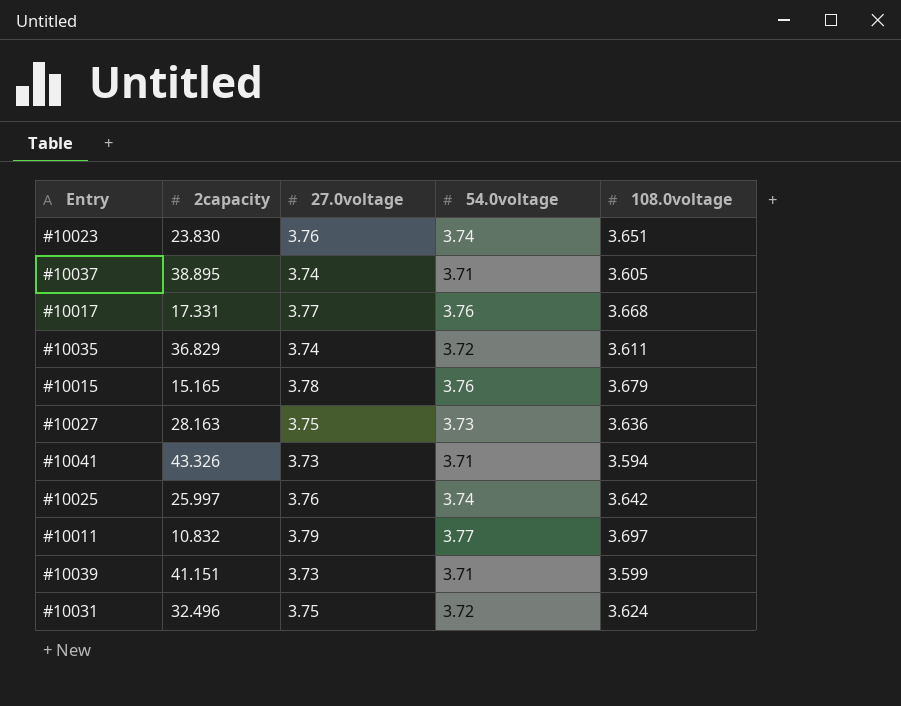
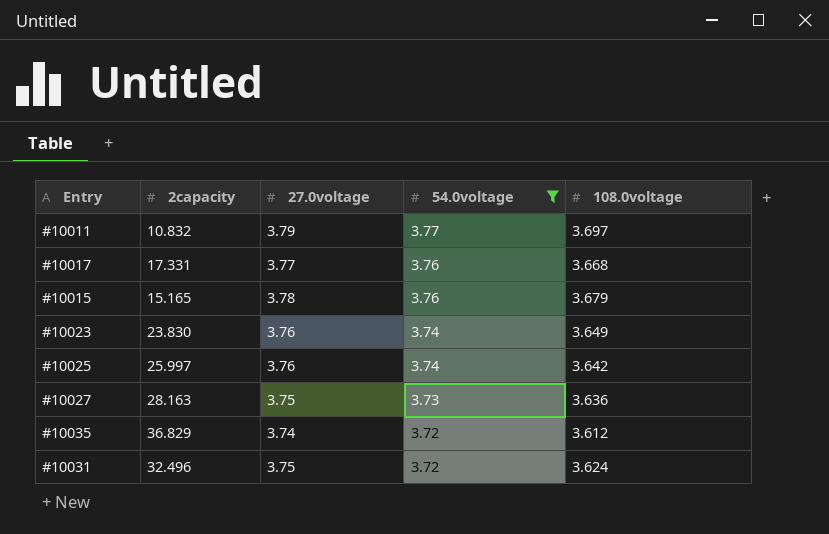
filter: none -> 54.0voltage != 3.71
row order: none -> 54.0voltage descending
#10023 | 108.0voltage: 3.651 -> 3.649
#10035 | 108.0voltage: 3.611 -> 3.612

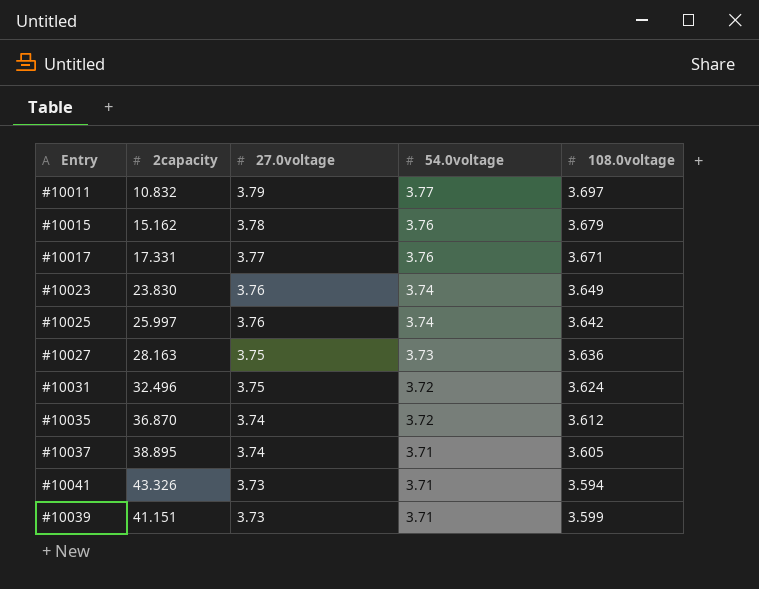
filter: 54.0voltage != 3.71 -> none
row order: 54.0voltage descending -> 27.0voltage descending
#10015 | 2capacity: 15.165 -> 15.162
#10017 | 108.0voltage: 3.668 -> 3.671
#10035 | 2capacity: 36.829 -> 36.870

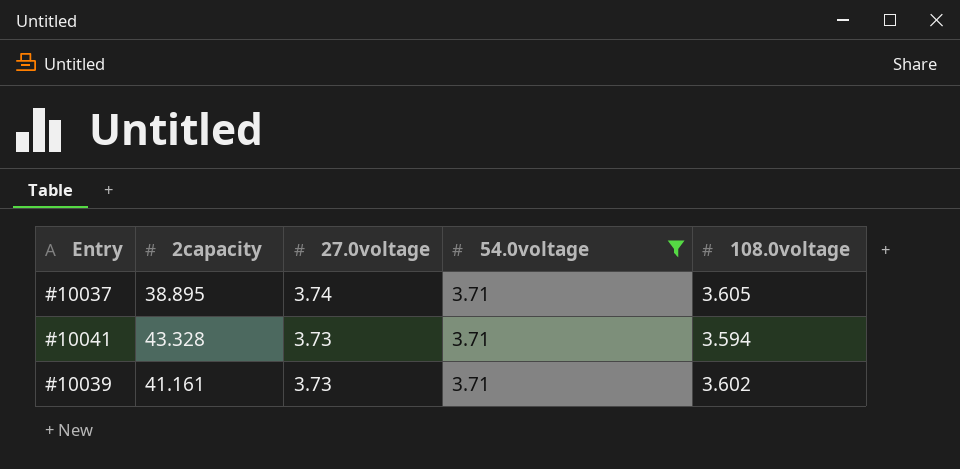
filter: none -> 54.0voltage = 3.71
#10041 | 2capacity: 43.326 -> 43.328
#10039 | 2capacity: 41.151 -> 41.161
#10039 | 108.0voltage: 3.599 -> 3.602

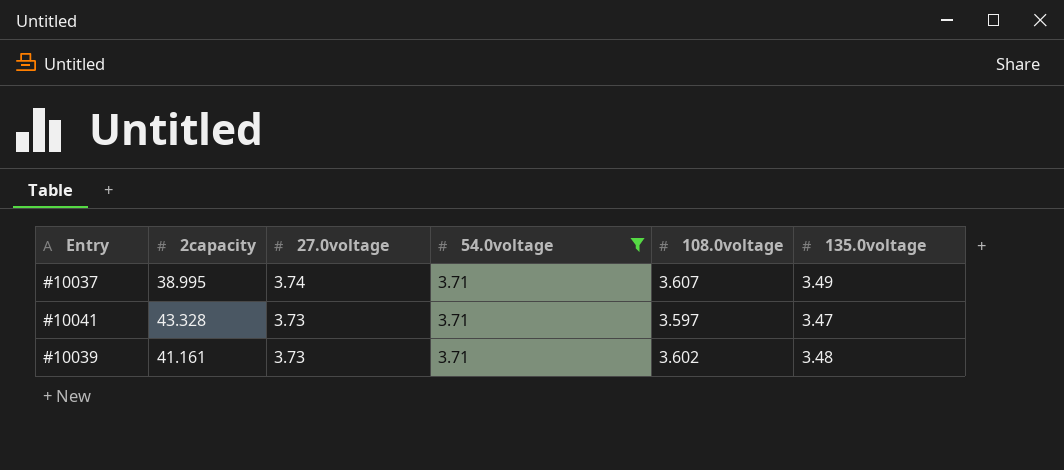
column 135.0voltage | position: none -> 6
#10037 | 2capacity: 38.895 -> 38.995
#10037 | 108.0voltage: 3.605 -> 3.607
#10041 | 108.0voltage: 3.594 -> 3.597

